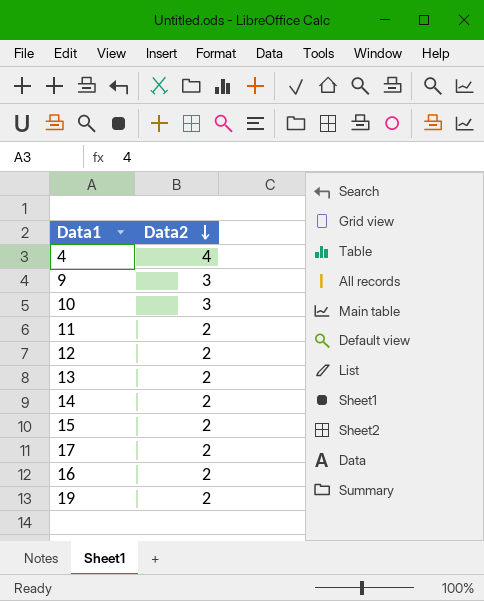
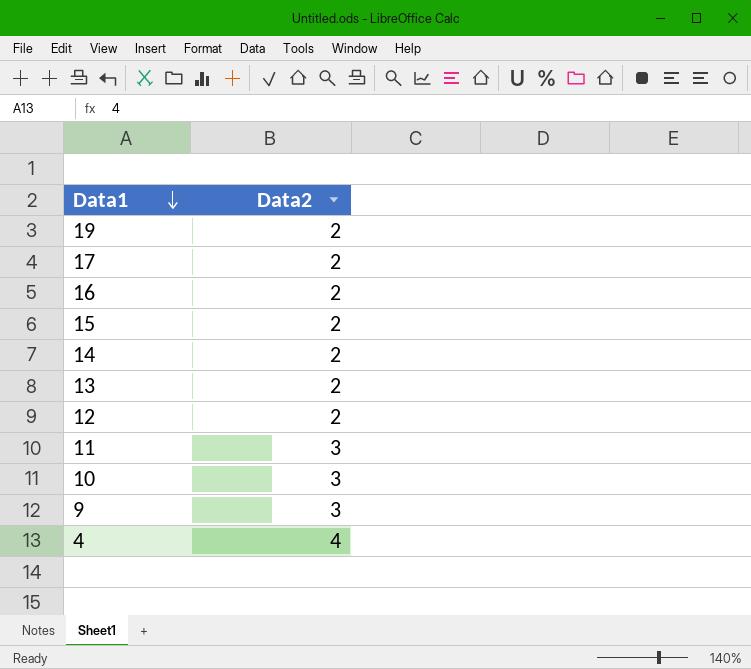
row order: Data2 descending -> Data1 descending
11 | Data2: 2 -> 3

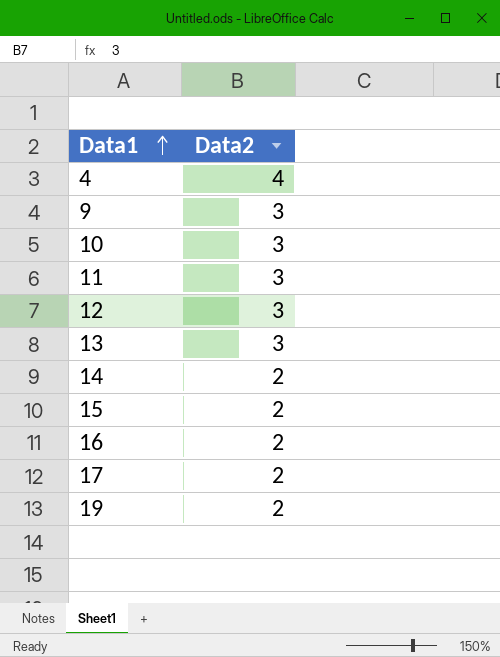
row order: Data1 descending -> Data1 ascending
12 | Data2: 2 -> 3
13 | Data2: 2 -> 3

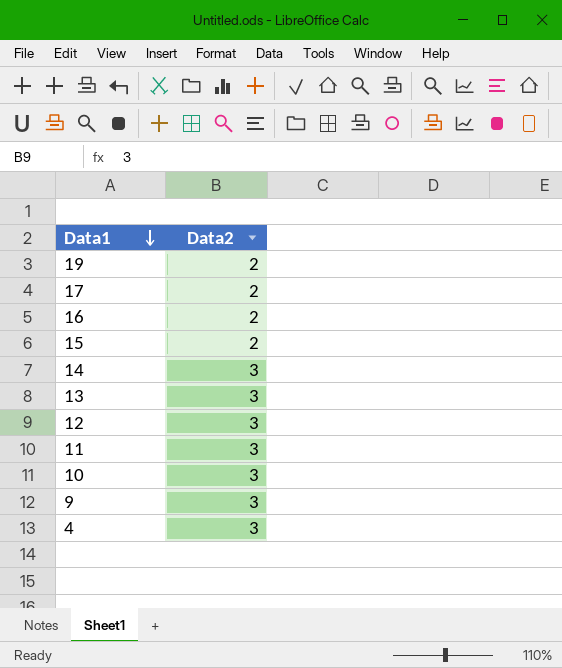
row order: Data1 ascending -> Data1 descending
14 | Data2: 2 -> 3
4 | Data2: 4 -> 3

